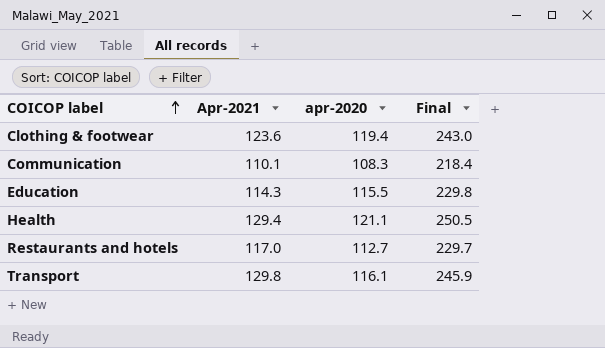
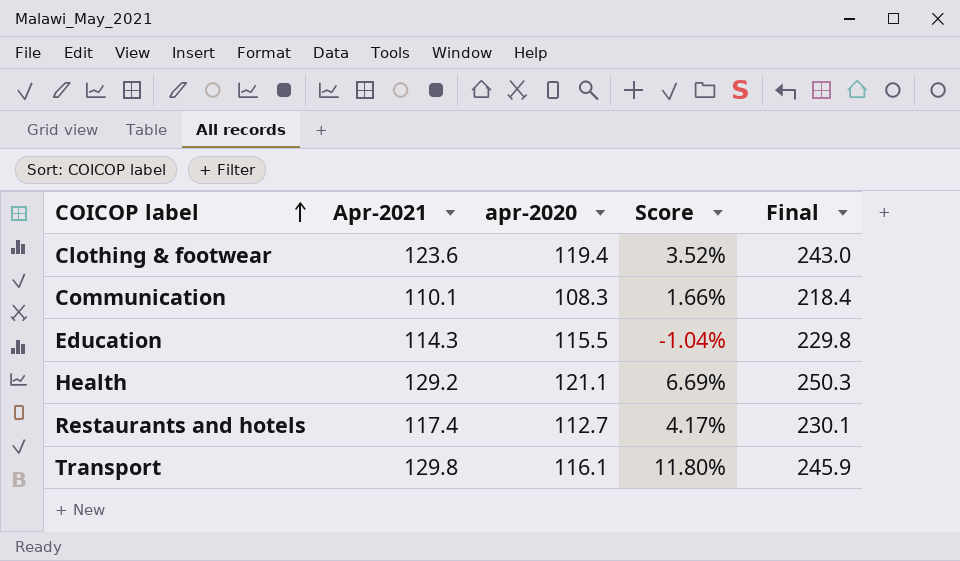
column Score | formula: none -> ([Apr-2021] - [apr-2020]) / [apr-2020]
Health | Apr-2021: 129.4 -> 129.2
Health | Final: 250.5 -> 250.3
Restaurants and hotels | Apr-2021: 117.0 -> 117.4
Restaurants and hotels | Final: 229.7 -> 230.1

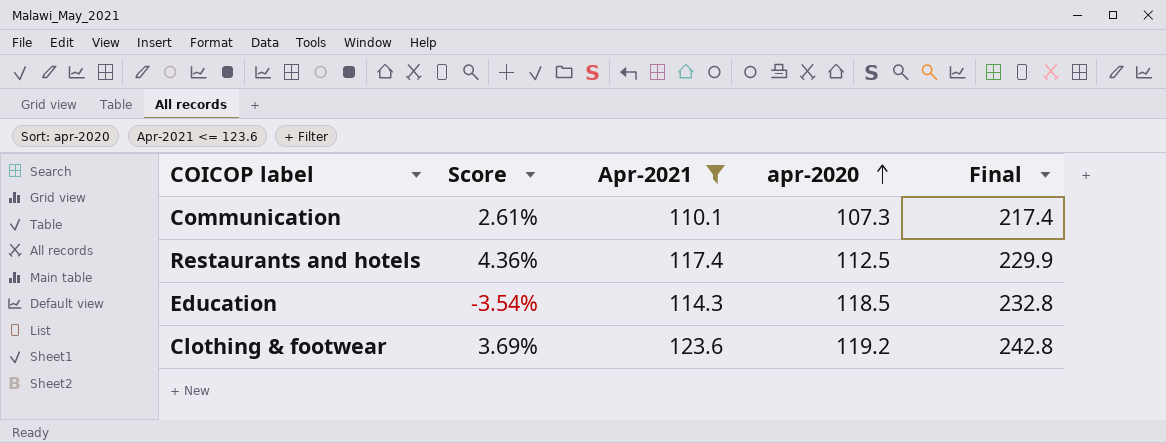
filter: none -> Apr-2021 <= 123.6
row order: COICOP label ascending -> apr-2020 ascending
column Score | position: 4 -> 2
Communication | Score: 1.66% -> 2.61%
Communication | apr-2020: 108.3 -> 107.3
Communication | Final: 218.4 -> 217.4
Restaurants and hotels | Score: 4.17% -> 4.36%
Restaurants and hotels | apr-2020: 112.7 -> 112.5
Restaurants and hotels | Final: 230.1 -> 229.9
Education | Score: -1.04% -> -3.54%
Education | apr-2020: 115.5 -> 118.5
Education | Final: 229.8 -> 232.8
Clothing & footwear | Score: 3.52% -> 3.69%
Clothing & footwear | apr-2020: 119.4 -> 119.2
Clothing & footwear | Final: 243.0 -> 242.8

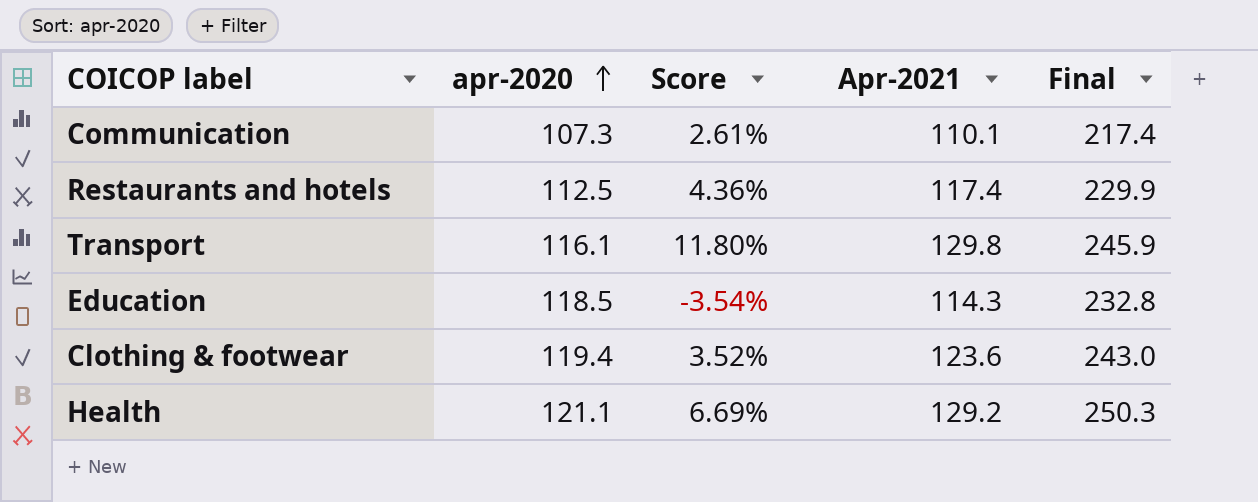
filter: Apr-2021 <= 123.6 -> none
column apr-2020 | position: 4 -> 2
Clothing & footwear | apr-2020: 119.2 -> 119.4
Clothing & footwear | Score: 3.69% -> 3.52%
Clothing & footwear | Final: 242.8 -> 243.0

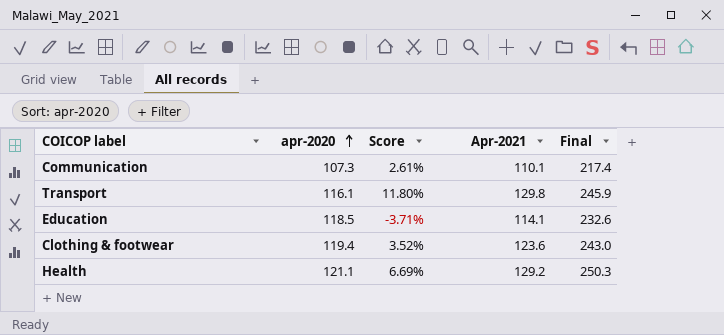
row Restaurants and hotels: 112.5 | 4.36% | 117.4 | 229.9 -> none
Education | Score: -3.54% -> -3.71%
Education | Apr-2021: 114.3 -> 114.1
Education | Final: 232.8 -> 232.6

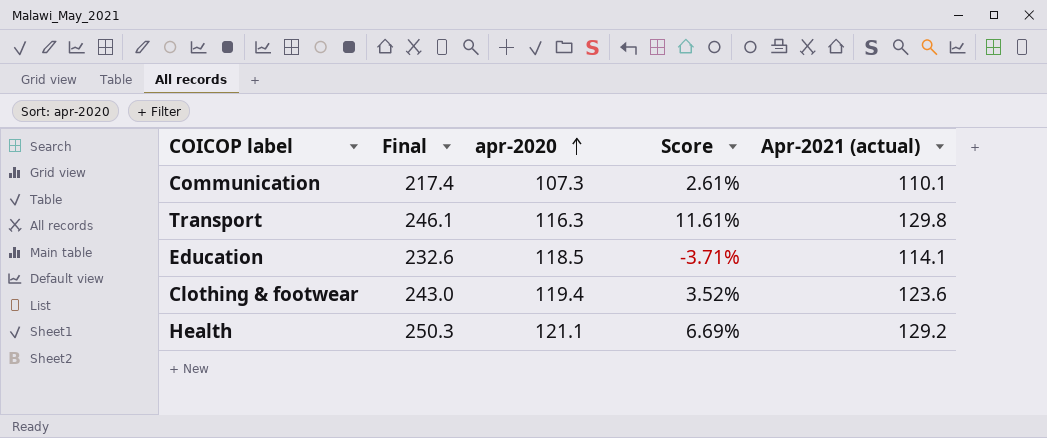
column Final | position: 5 -> 2
column name: Apr-2021 -> Apr-2021 (actual)
Transport | Final: 245.9 -> 246.1
Transport | apr-2020: 116.1 -> 116.3
Transport | Score: 11.80% -> 11.61%

